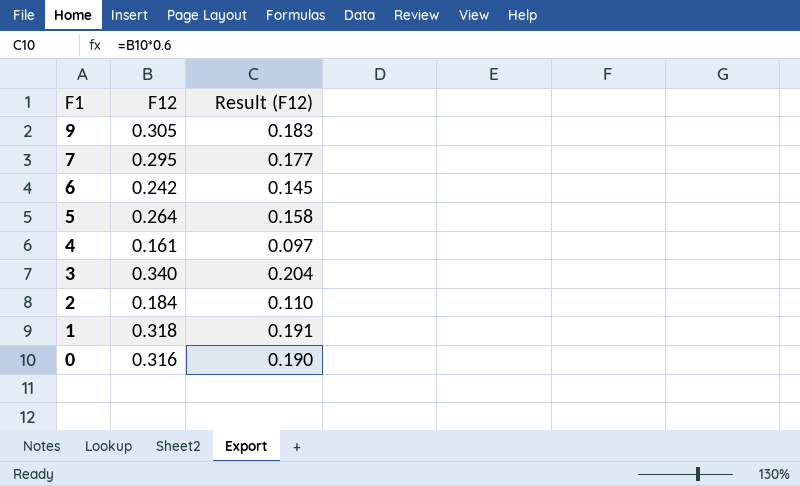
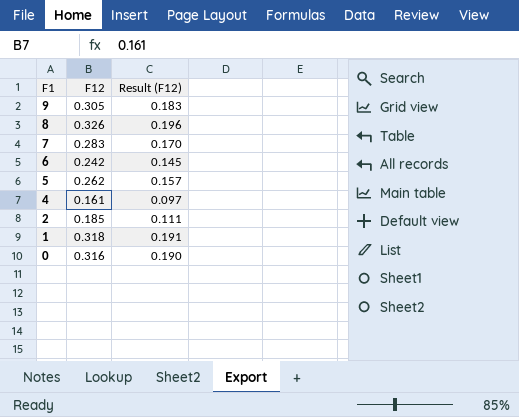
row 3: 0.340 | 0.204 -> none
row 8: none -> 0.326 | 0.196
7 | F12: 0.295 -> 0.283
7 | Result (F12): 0.177 -> 0.170
5 | F12: 0.264 -> 0.262
5 | Result (F12): 0.158 -> 0.157
2 | F12: 0.184 -> 0.185
2 | Result (F12): 0.110 -> 0.111

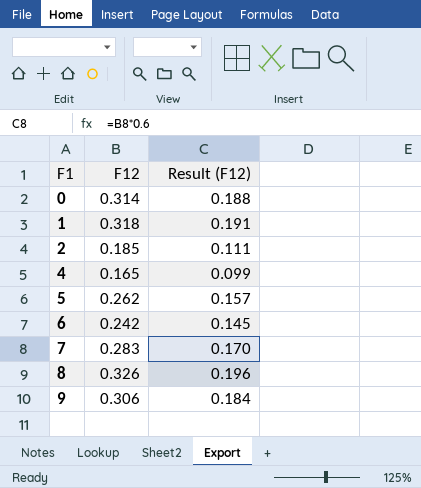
row order: F1 descending -> F1 ascending
0 | F12: 0.316 -> 0.314
0 | Result (F12): 0.190 -> 0.188
4 | F12: 0.161 -> 0.165
4 | Result (F12): 0.097 -> 0.099
9 | F12: 0.305 -> 0.306
9 | Result (F12): 0.183 -> 0.184

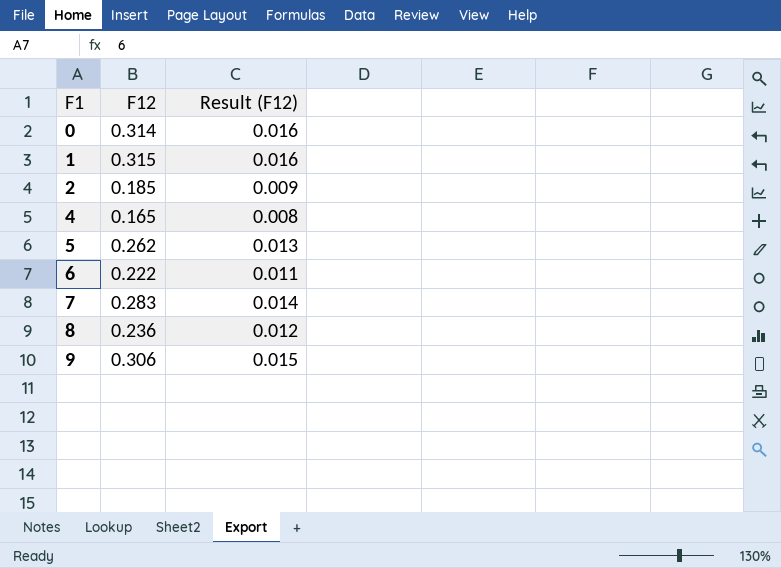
column Result (F12) | formula: [F12] * 0.6 -> [F12] * 0.05
1 | F12: 0.318 -> 0.315
6 | F12: 0.242 -> 0.222
8 | F12: 0.326 -> 0.236

